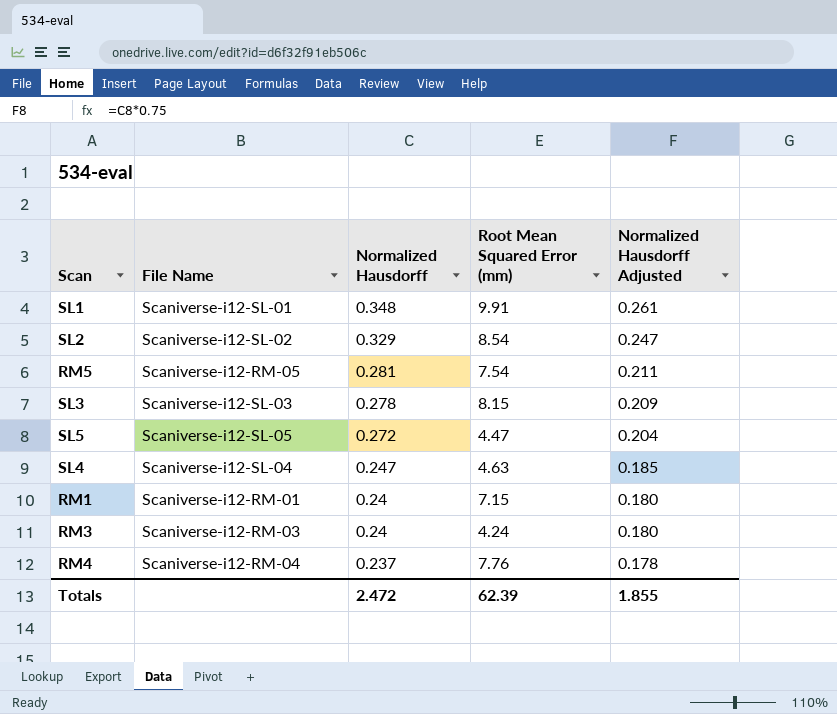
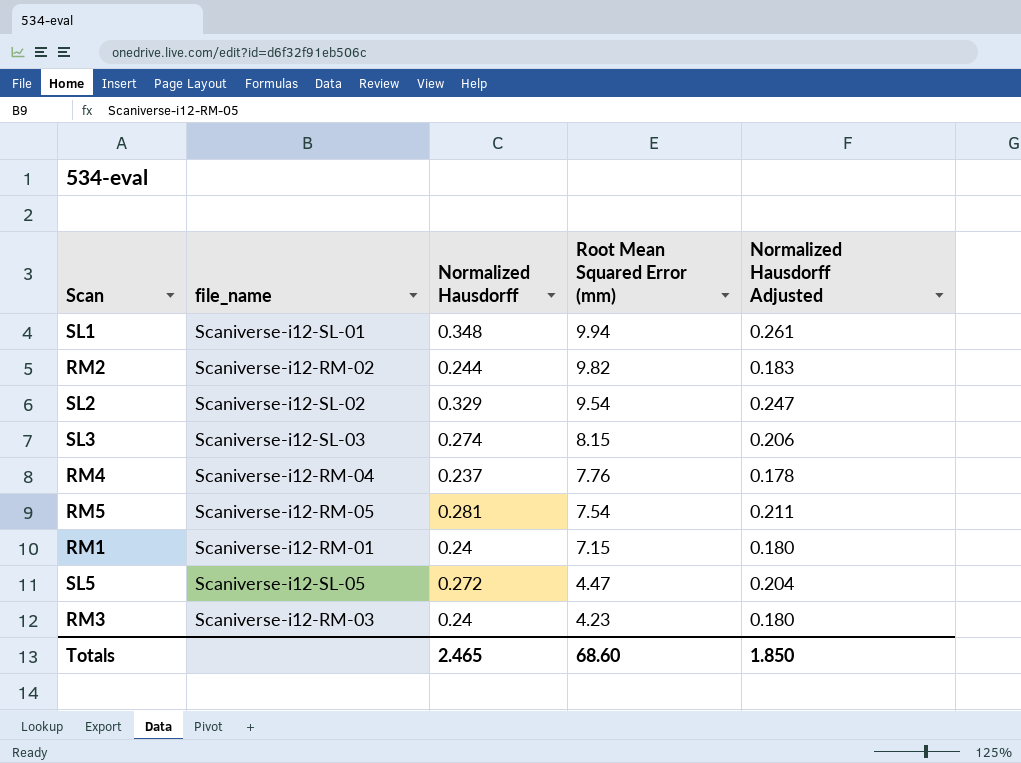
row order: Normalized Hausdorff descending -> Root Mean Squared Error (mm) descending
column name: File Name -> file_name
row SL4: Scaniverse-i12-SL-04 | 0.247 | 4.63 | 0.185 -> none
SL1 | Root Mean Squared Error (mm): 9.91 -> 9.94
row RM2: none -> Scaniverse-i12-RM-02 | 0.244 | 9.82 | 0.183
SL2 | Root Mean Squared Error (mm): 8.54 -> 9.54
SL3 | Normalized Hausdorff: 0.278 -> 0.274
SL3 | Normalized Hausdorff Adjusted: 0.209 -> 0.206
RM3 | Root Mean Squared Error (mm): 4.24 -> 4.23
Totals | Normalized Hausdorff: 2.472 -> 2.465
Totals | Root Mean Squared Error (mm): 62.39 -> 68.60
Totals | Normalized Hausdorff Adjusted: 1.855 -> 1.850

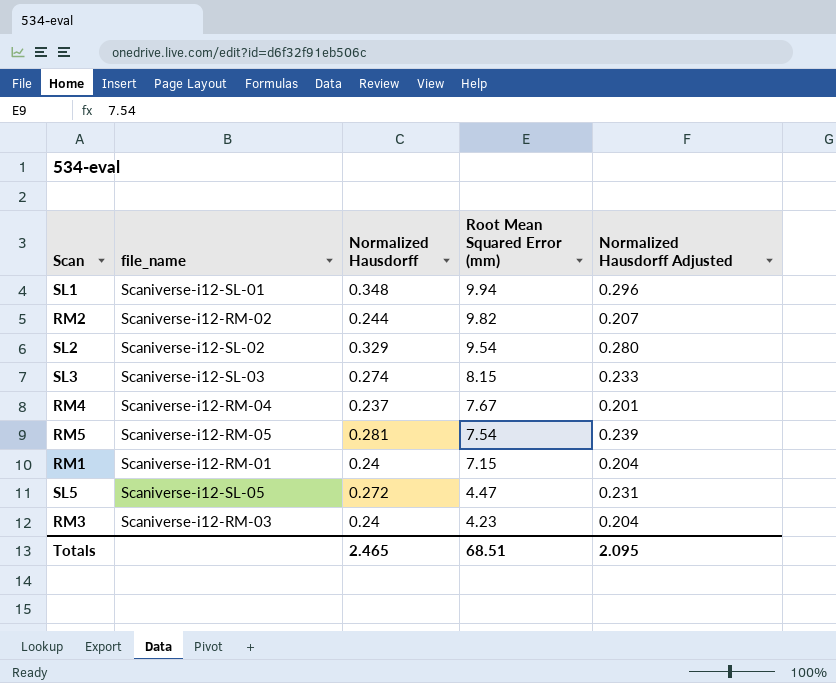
column Normalized Hausdorff Adjusted | formula: [Normalized Hausdorff] * 0.75 -> [Normalized Hausdorff] * 0.85
RM4 | Root Mean Squared Error (mm): 7.76 -> 7.67
Totals | Root Mean Squared Error (mm): 68.60 -> 68.51
Totals | Normalized Hausdorff Adjusted: 1.850 -> 2.095

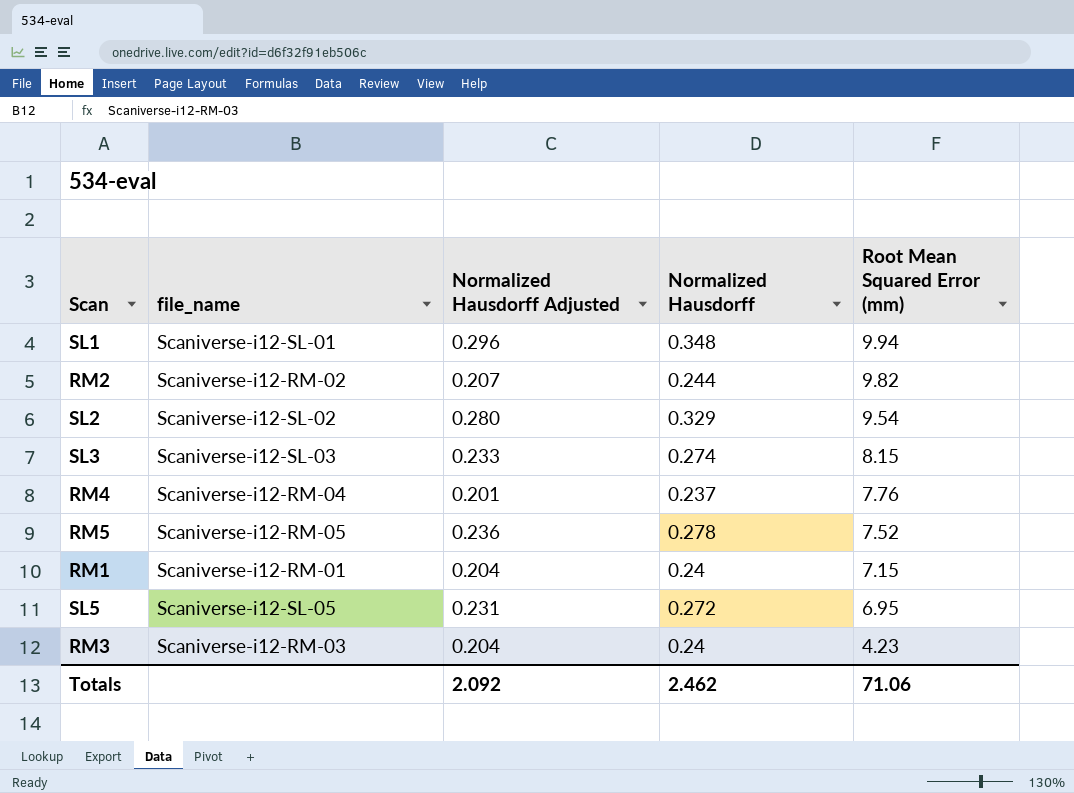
column Normalized Hausdorff Adjusted | position: 5 -> 3
RM4 | Root Mean Squared Error (mm): 7.67 -> 7.76
RM5 | Normalized Hausdorff Adjusted: 0.239 -> 0.236
RM5 | Normalized Hausdorff: 0.281 -> 0.278
RM5 | Root Mean Squared Error (mm): 7.54 -> 7.52
SL5 | Root Mean Squared Error (mm): 4.47 -> 6.95
Totals | Normalized Hausdorff Adjusted: 2.095 -> 2.092
Totals | Normalized Hausdorff: 2.465 -> 2.462
Totals | Root Mean Squared Error (mm): 68.51 -> 71.06

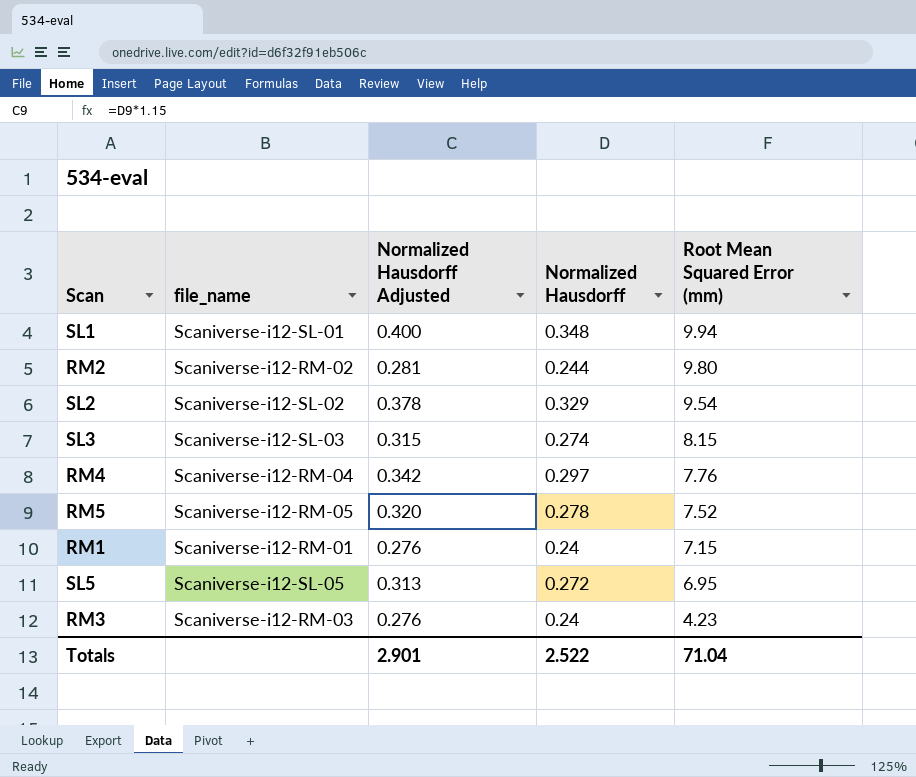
column Normalized Hausdorff Adjusted | formula: [Normalized Hausdorff] * 0.85 -> [Normalized Hausdorff] * 1.15
RM2 | Root Mean Squared Error (mm): 9.82 -> 9.80
RM4 | Normalized Hausdorff: 0.237 -> 0.297
Totals | Normalized Hausdorff Adjusted: 2.092 -> 2.901
Totals | Normalized Hausdorff: 2.462 -> 2.522
Totals | Root Mean Squared Error (mm): 71.06 -> 71.04

